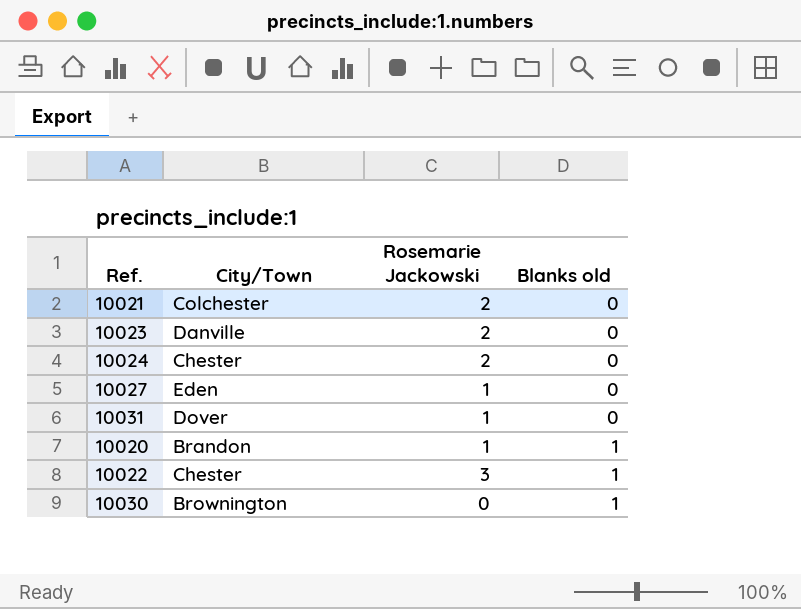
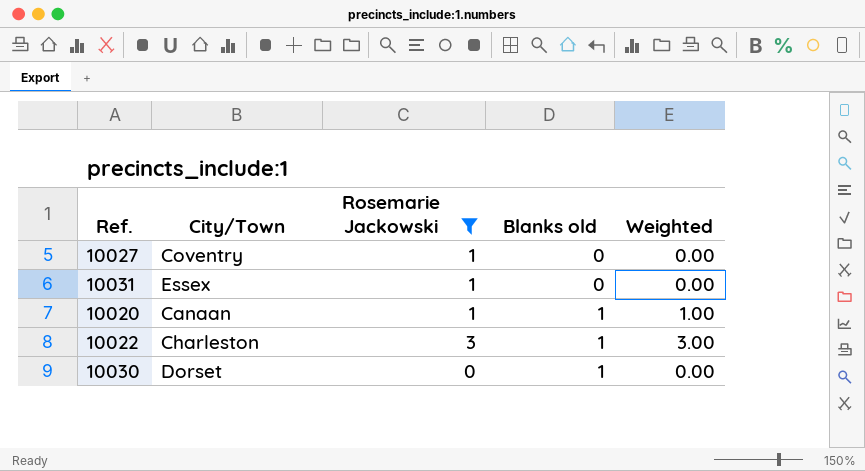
filter: none -> Rosemarie Jackowski != 2
column Weighted | formula: none -> [Rosemarie Jackowski] * [Blanks old]
10027 | City/Town: Eden -> Coventry
10031 | City/Town: Dover -> Essex
10020 | City/Town: Brandon -> Canaan
10022 | City/Town: Chester -> Charleston
10030 | City/Town: Brownington -> Dorset

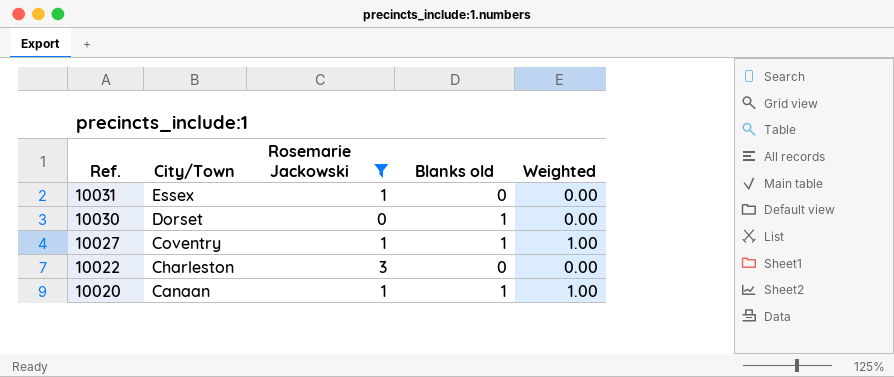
row order: Blanks old ascending -> Ref. descending
10027 | Blanks old: 0 -> 1
10027 | Weighted: 0.00 -> 1.00
10022 | Blanks old: 1 -> 0
10022 | Weighted: 3.00 -> 0.00

